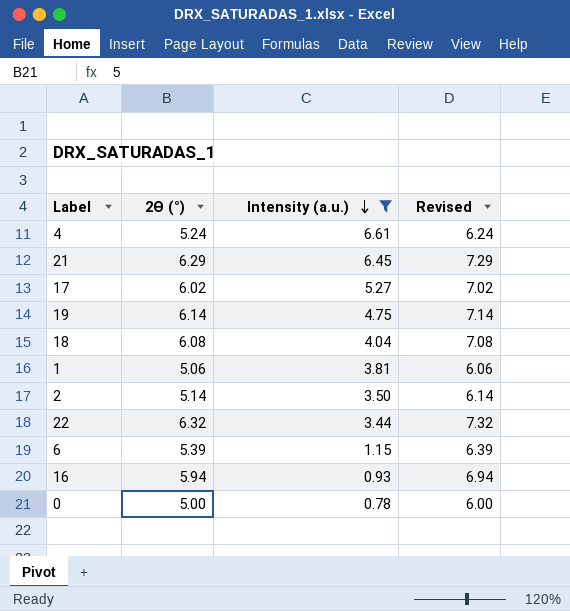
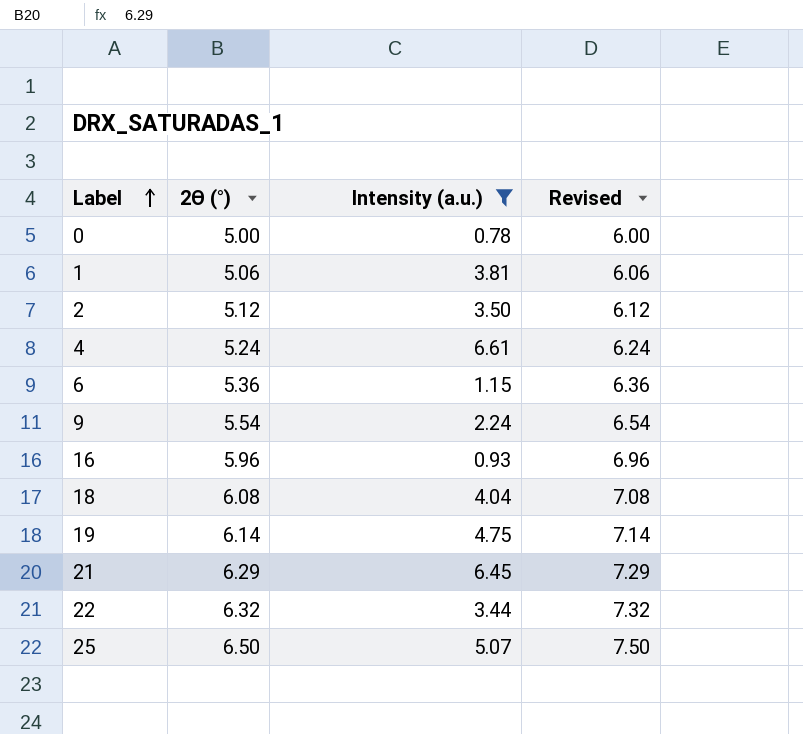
row order: Intensity (a.u.) descending -> Label ascending
row 17: 6.02 | 5.27 | 7.02 -> none
2 | 2ϴ (°): 5.14 -> 5.12
2 | Revised: 6.14 -> 6.12
6 | 2ϴ (°): 5.39 -> 5.36
6 | Revised: 6.39 -> 6.36
row 9: none -> 5.54 | 2.24 | 6.54
16 | 2ϴ (°): 5.94 -> 5.96
16 | Revised: 6.94 -> 6.96
row 25: none -> 6.50 | 5.07 | 7.50

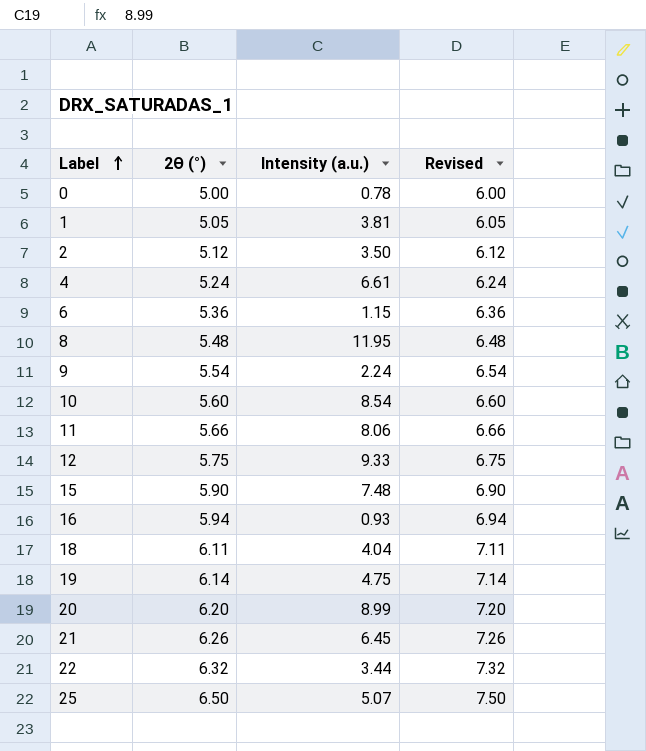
filter: Intensity (a.u.) <= 6.61 -> none
1 | 2ϴ (°): 5.06 -> 5.05
1 | Revised: 6.06 -> 6.05
16 | 2ϴ (°): 5.96 -> 5.94
16 | Revised: 6.96 -> 6.94
18 | 2ϴ (°): 6.08 -> 6.11
18 | Revised: 7.08 -> 7.11
21 | 2ϴ (°): 6.29 -> 6.26
21 | Revised: 7.29 -> 7.26

